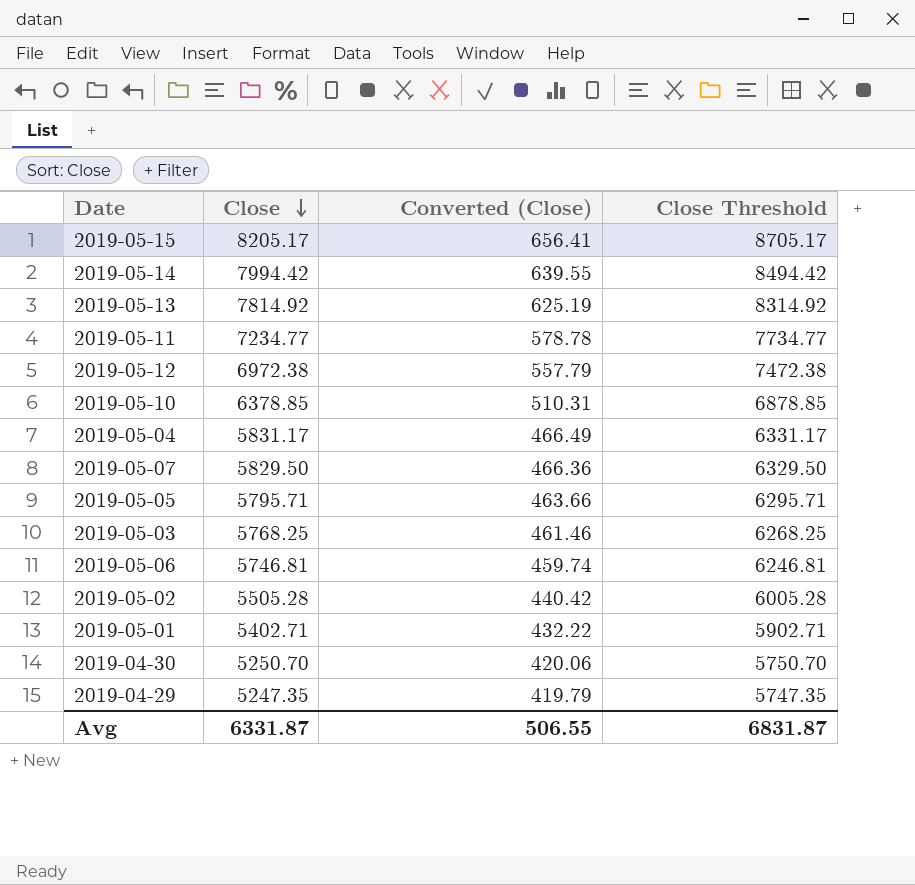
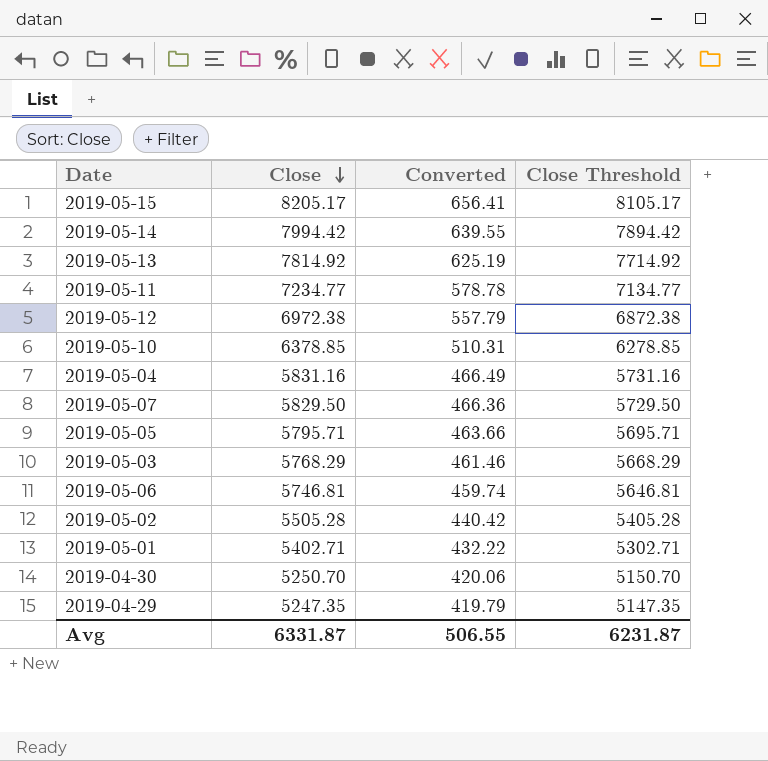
column name: Converted (Close) -> Converted
column Close Threshold | formula: [Close] + 500 -> [Close] - 100
2019-05-04 | Close: 5831.17 -> 5831.16
2019-05-03 | Close: 5768.25 -> 5768.29
Avg | Close Threshold: 6831.87 -> 6231.87

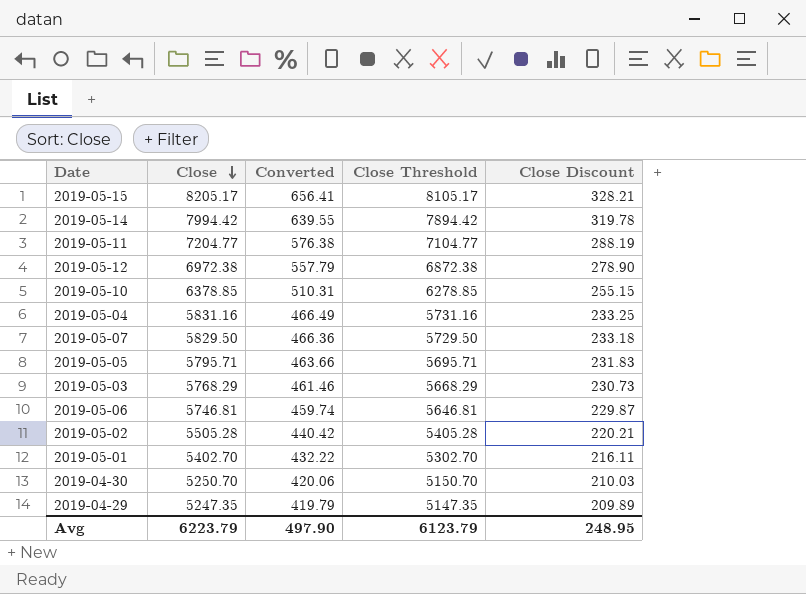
column Close Discount | formula: none -> [Close] * 0.04
row 2019-05-13: 7814.92 | 625.19 | 7714.92 -> none
2019-05-11 | Close: 7234.77 -> 7204.77
2019-05-11 | Converted: 578.78 -> 576.38
2019-05-11 | Close Threshold: 7134.77 -> 7104.77
2019-05-01 | Close: 5402.71 -> 5402.70
2019-05-01 | Close Threshold: 5302.71 -> 5302.70
Avg | Close: 6331.87 -> 6223.79
Avg | Converted: 506.55 -> 497.90
Avg | Close Threshold: 6231.87 -> 6123.79

